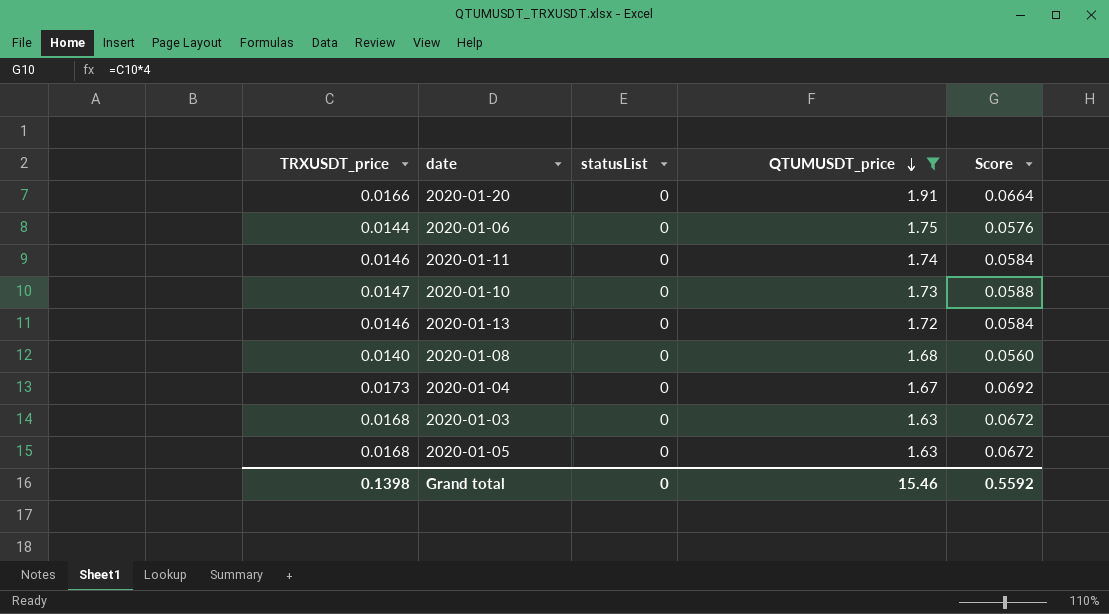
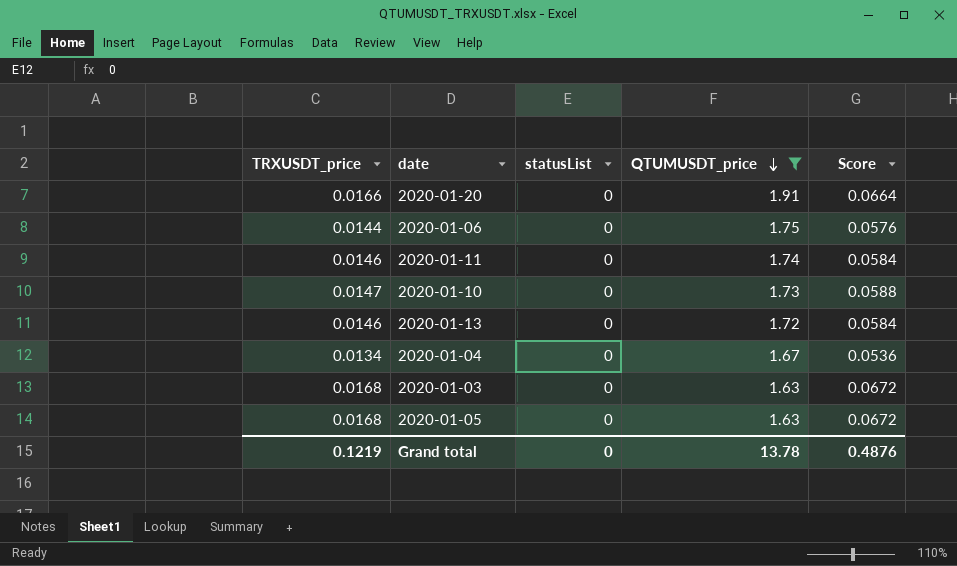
row 2020-01-08: 0.0140 | 0 | 1.68 | 0.0560 -> none
2020-01-04 | TRXUSDT_price: 0.0173 -> 0.0134
2020-01-04 | Score: 0.0692 -> 0.0536
Grand total | TRXUSDT_price: 0.1398 -> 0.1219
Grand total | QTUMUSDT_price: 15.46 -> 13.78
Grand total | Score: 0.5592 -> 0.4876

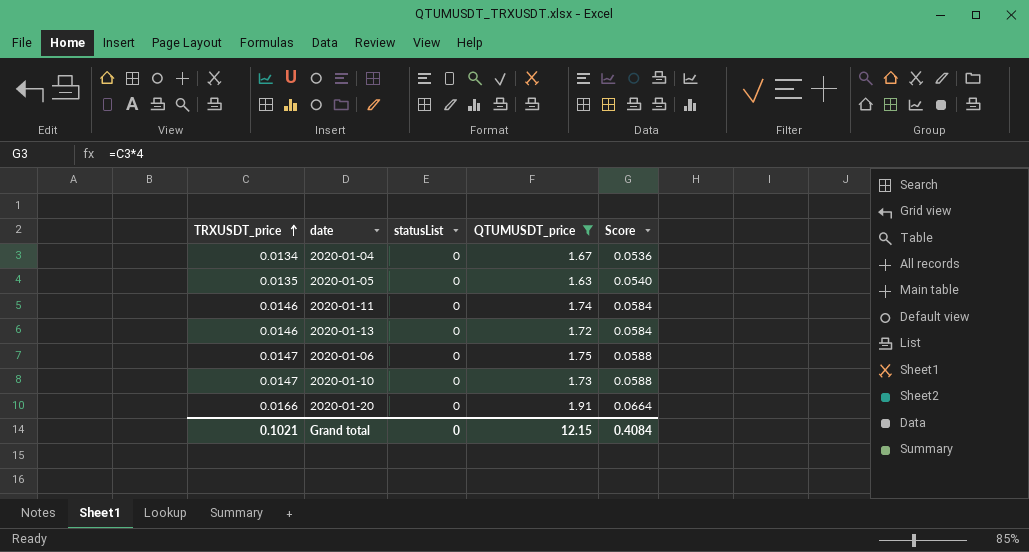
row order: QTUMUSDT_price descending -> TRXUSDT_price ascending
row 2020-01-03: 0.0168 | 0 | 1.63 | 0.0672 -> none
2020-01-05 | TRXUSDT_price: 0.0168 -> 0.0135
2020-01-05 | Score: 0.0672 -> 0.0540
2020-01-06 | TRXUSDT_price: 0.0144 -> 0.0147
2020-01-06 | Score: 0.0576 -> 0.0588
Grand total | TRXUSDT_price: 0.1219 -> 0.1021
Grand total | QTUMUSDT_price: 13.78 -> 12.15
Grand total | Score: 0.4876 -> 0.4084

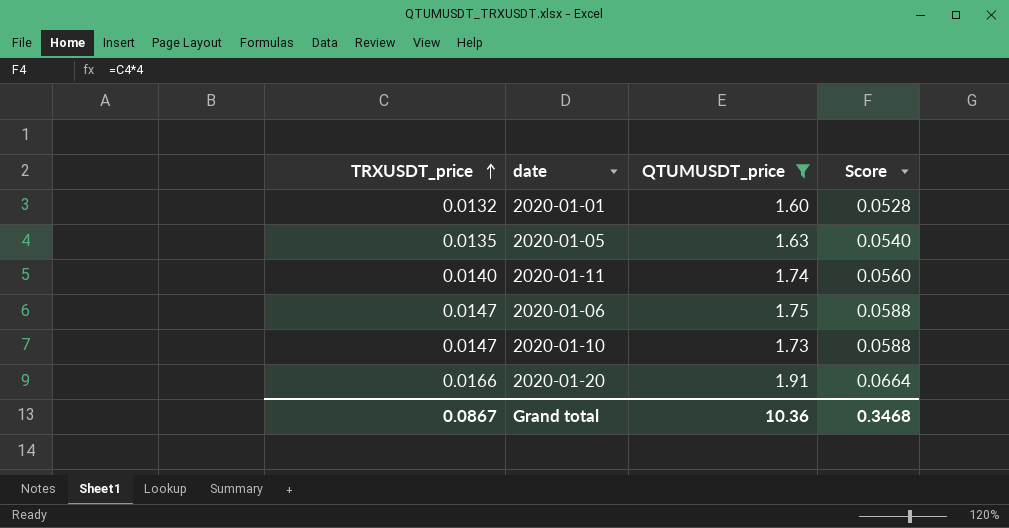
column statusList | position: 3 -> none
row 2020-01-04: 0.0134 | 0 | 1.67 | 0.0536 -> none
row 2020-01-13: 0.0146 | 0 | 1.72 | 0.0584 -> none
row 2020-01-01: none -> 0.0132 | 1.60 | 0.0528
2020-01-11 | TRXUSDT_price: 0.0146 -> 0.0140
2020-01-11 | Score: 0.0584 -> 0.0560
Grand total | TRXUSDT_price: 0.1021 -> 0.0867
Grand total | QTUMUSDT_price: 12.15 -> 10.36
Grand total | Score: 0.4084 -> 0.3468

